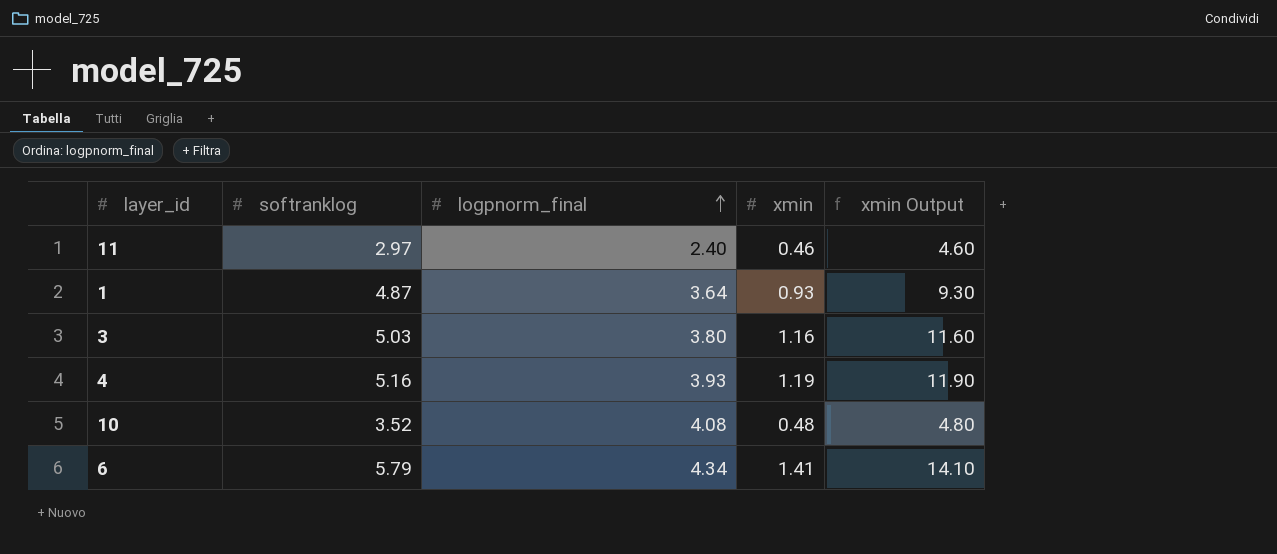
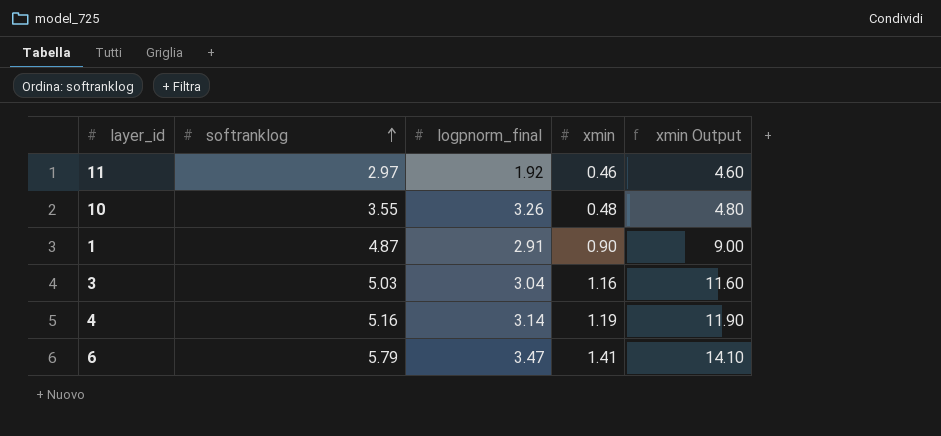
row order: logpnorm_final ascending -> softranklog ascending
11 | logpnorm_final: 2.40 -> 1.92
10 | softranklog: 3.52 -> 3.55
10 | logpnorm_final: 4.08 -> 3.26
1 | logpnorm_final: 3.64 -> 2.91
1 | xmin: 0.93 -> 0.90
1 | xmin Output: 9.30 -> 9.00
3 | logpnorm_final: 3.80 -> 3.04
4 | logpnorm_final: 3.93 -> 3.14
6 | logpnorm_final: 4.34 -> 3.47

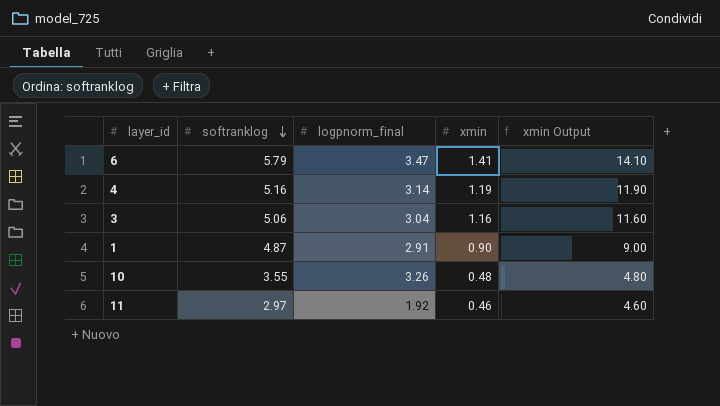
row order: softranklog ascending -> softranklog descending
3 | softranklog: 5.03 -> 5.06

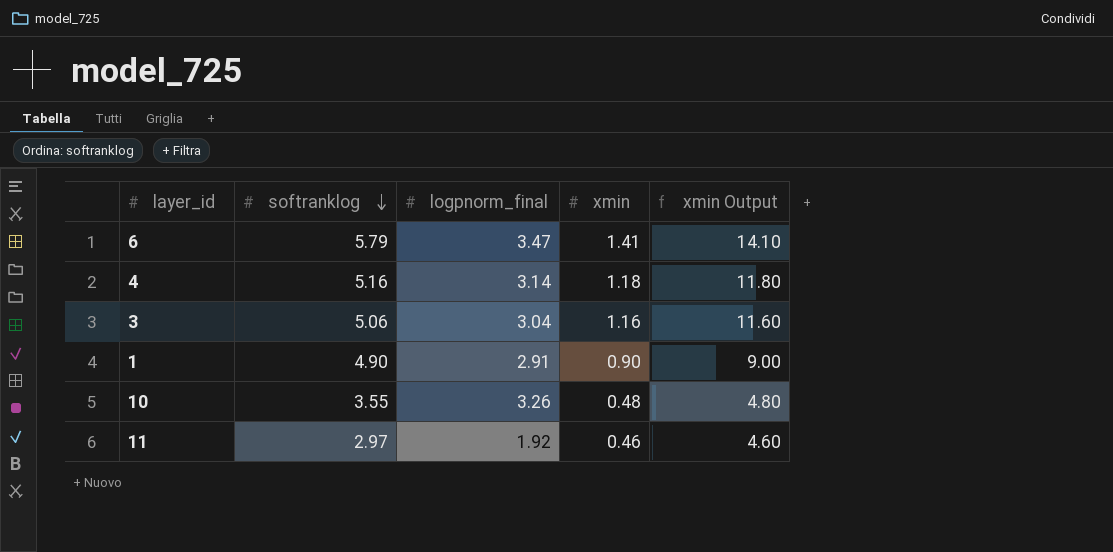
4 | xmin: 1.19 -> 1.18
4 | xmin Output: 11.90 -> 11.80
1 | softranklog: 4.87 -> 4.90

